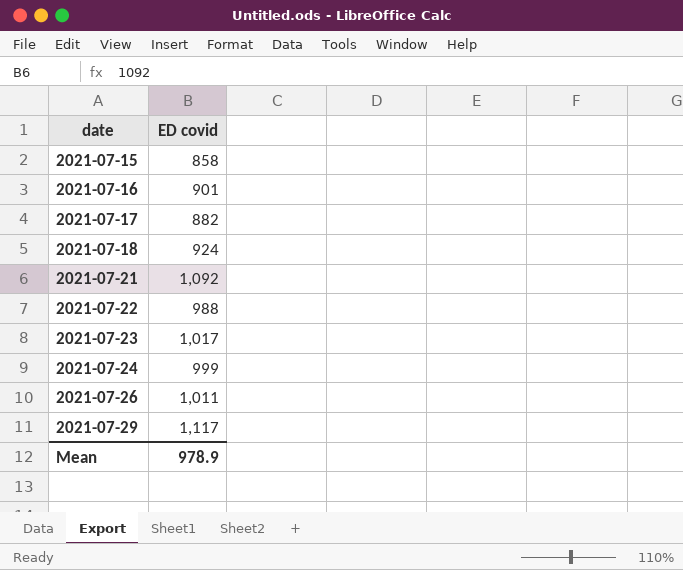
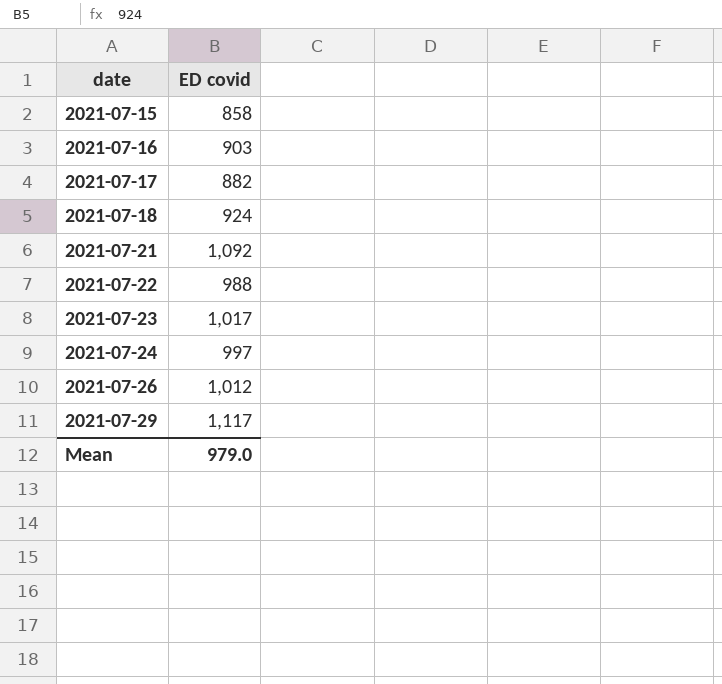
2021-07-16 | ED covid: 901 -> 903
2021-07-24 | ED covid: 999 -> 997
2021-07-26 | ED covid: 1,011 -> 1,012
Mean | ED covid: 978.9 -> 979.0

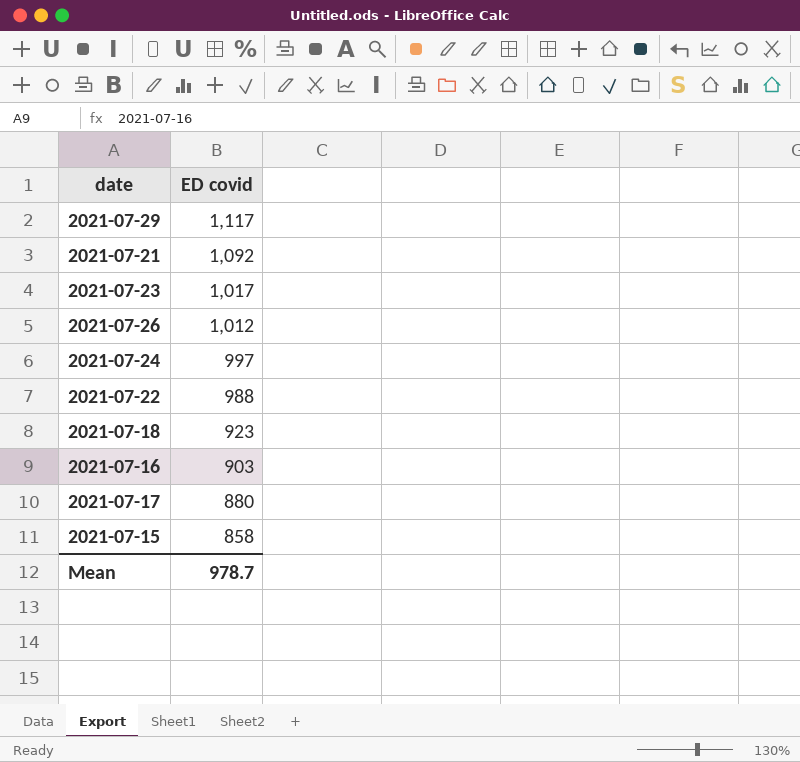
row order: date ascending -> ED covid descending
2021-07-18 | ED covid: 924 -> 923
2021-07-17 | ED covid: 882 -> 880
Mean | ED covid: 979.0 -> 978.7

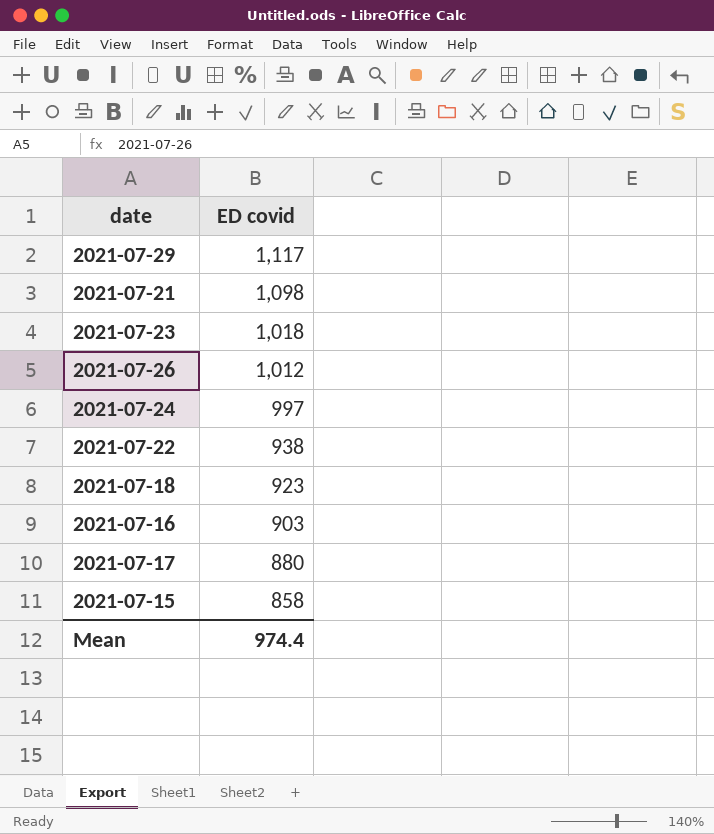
2021-07-21 | ED covid: 1,092 -> 1,098
2021-07-23 | ED covid: 1,017 -> 1,018
2021-07-22 | ED covid: 988 -> 938
Mean | ED covid: 978.7 -> 974.4

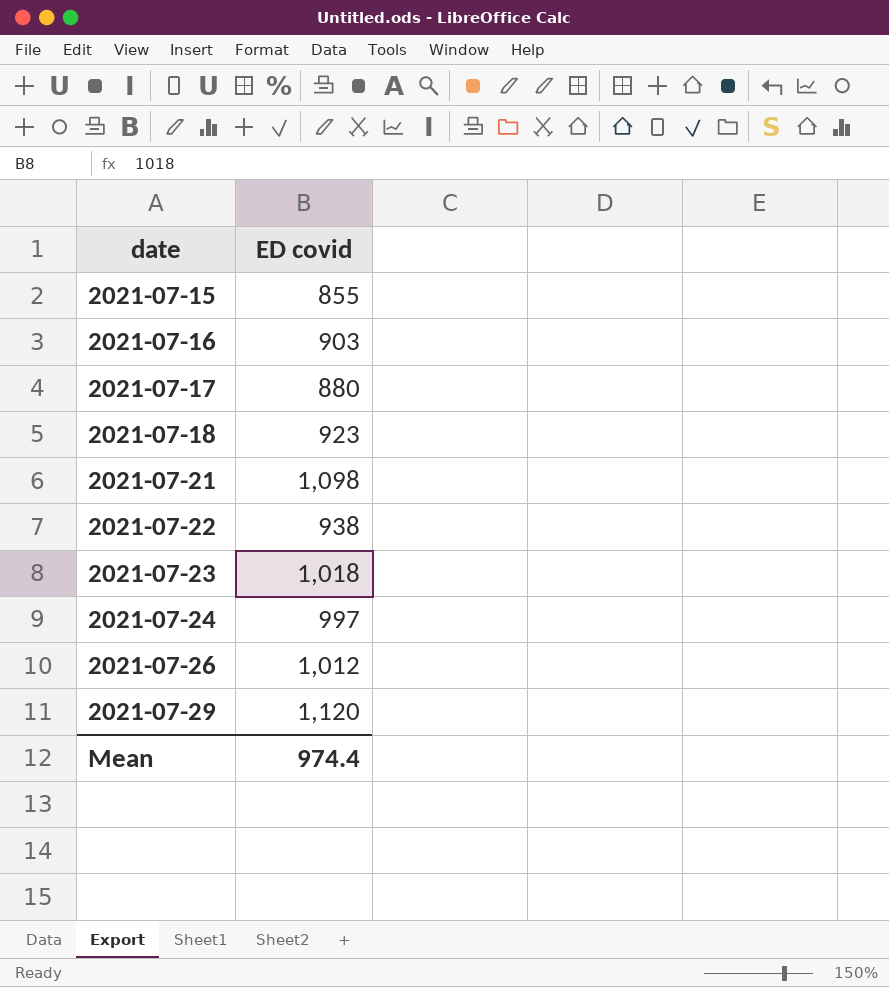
row order: ED covid descending -> date ascending
2021-07-15 | ED covid: 858 -> 855
2021-07-29 | ED covid: 1,117 -> 1,120

